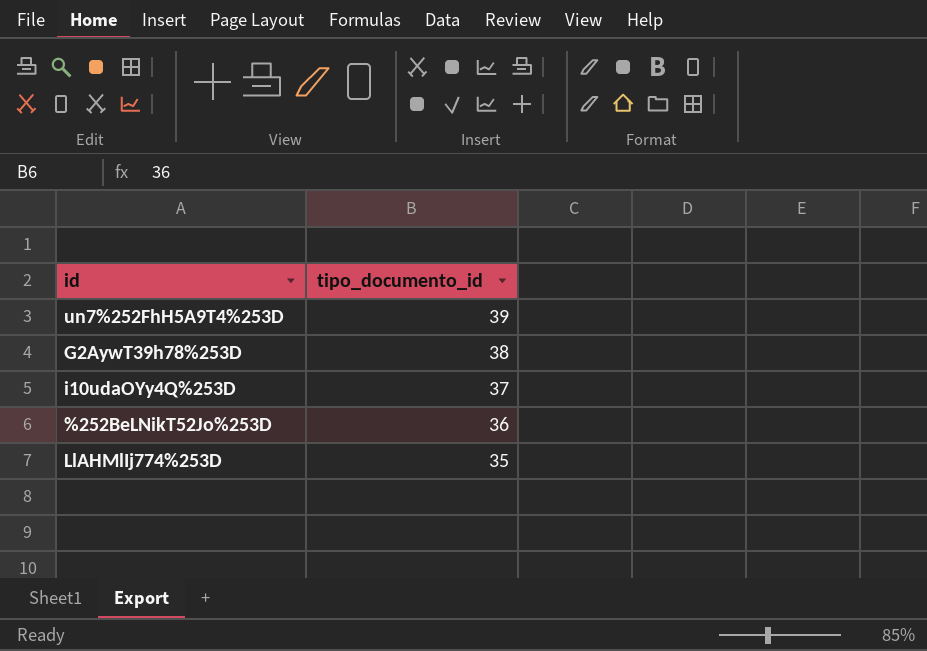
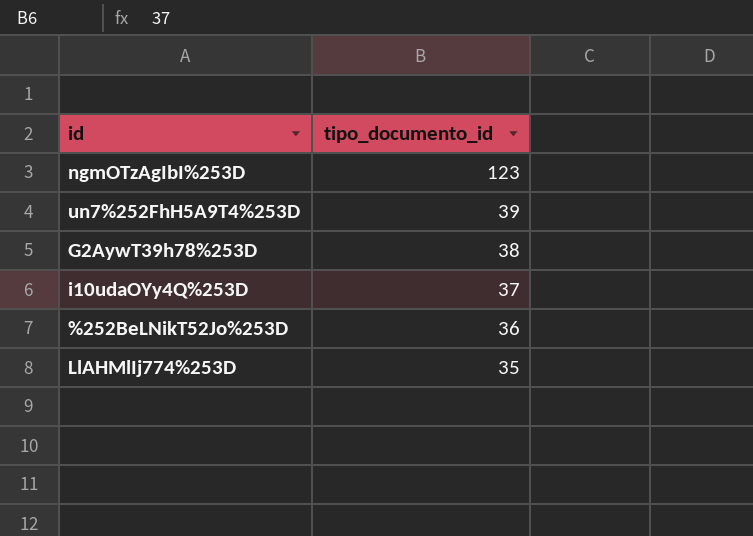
row ngmOTzAgIbI%253D: none -> 123

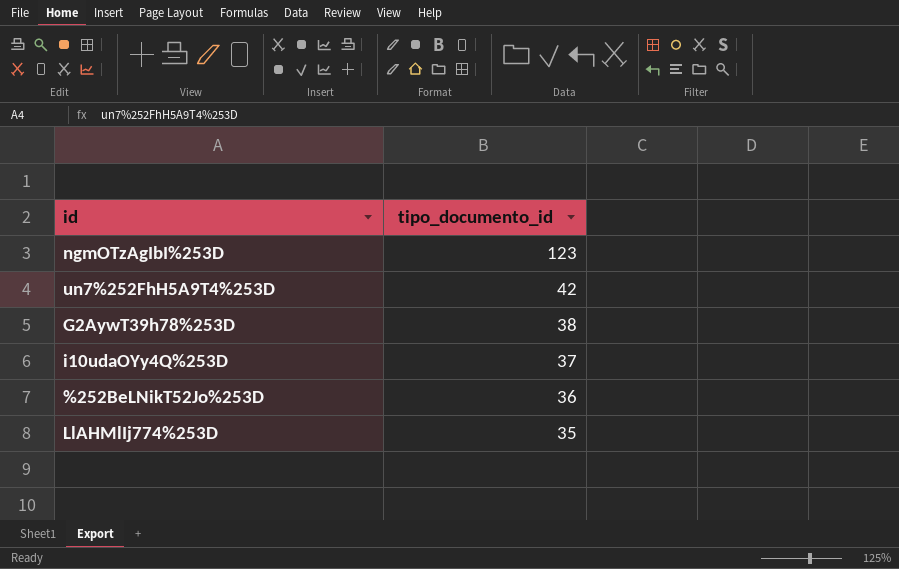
un7%252FhH5A9T4%253D | tipo_documento_id: 39 -> 42

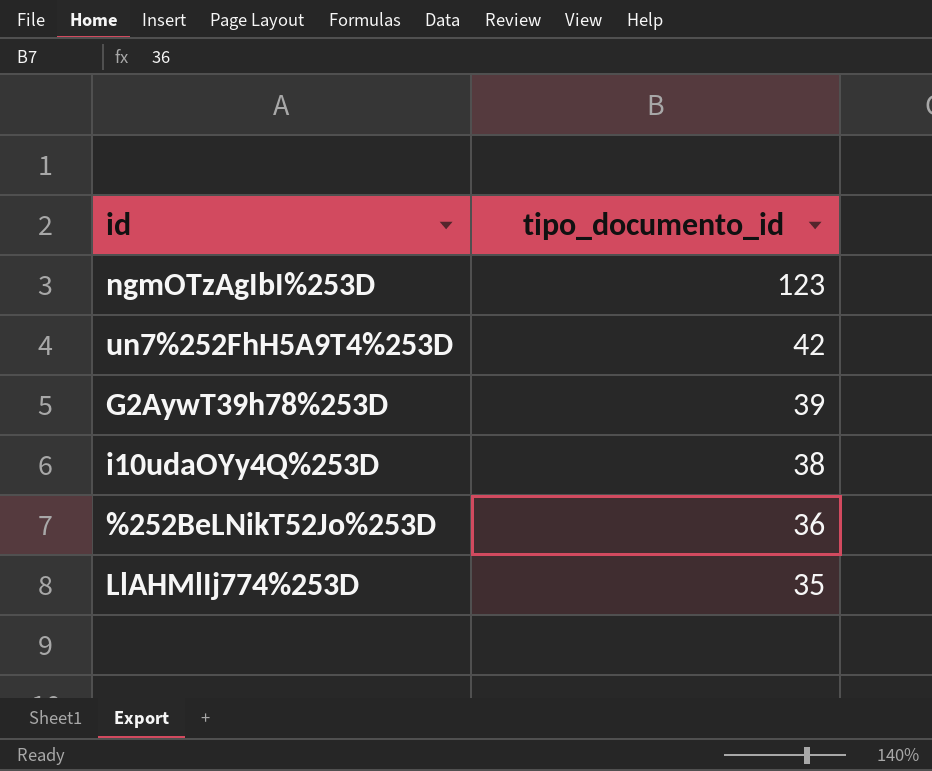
G2AywT39h78%253D | tipo_documento_id: 38 -> 39
i10udaOYy4Q%253D | tipo_documento_id: 37 -> 38

